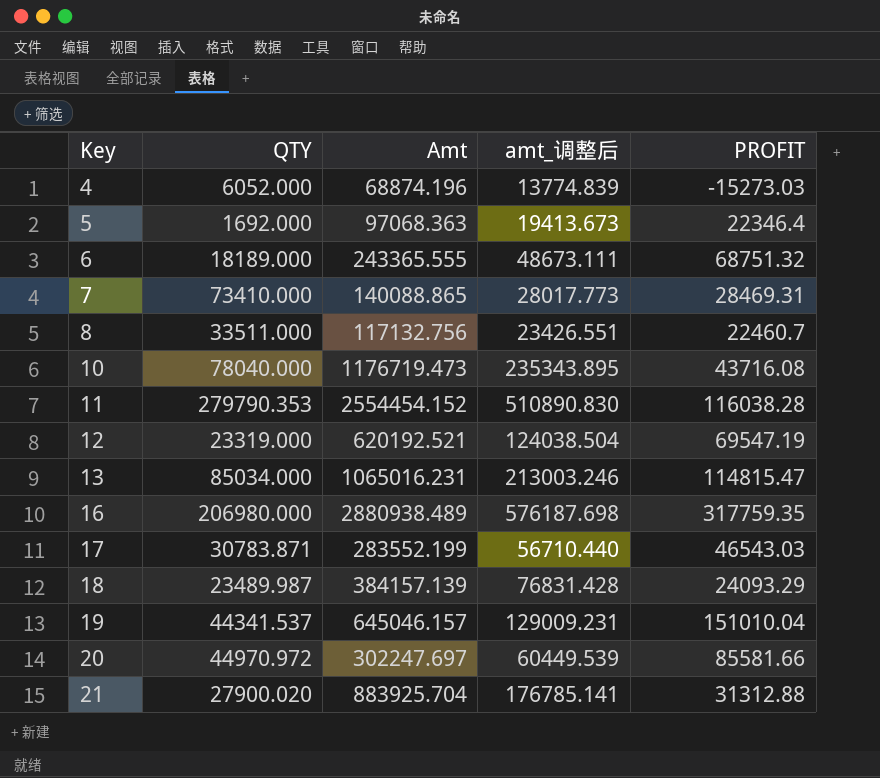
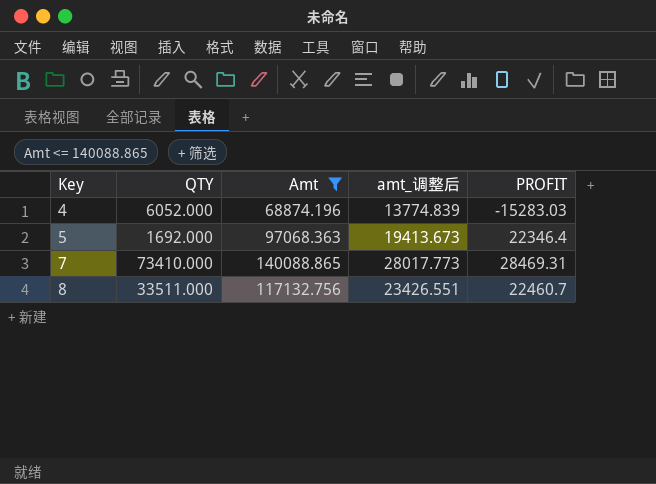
filter: none -> Amt <= 140088.865
4 | PROFIT: -15273.03 -> -15283.03

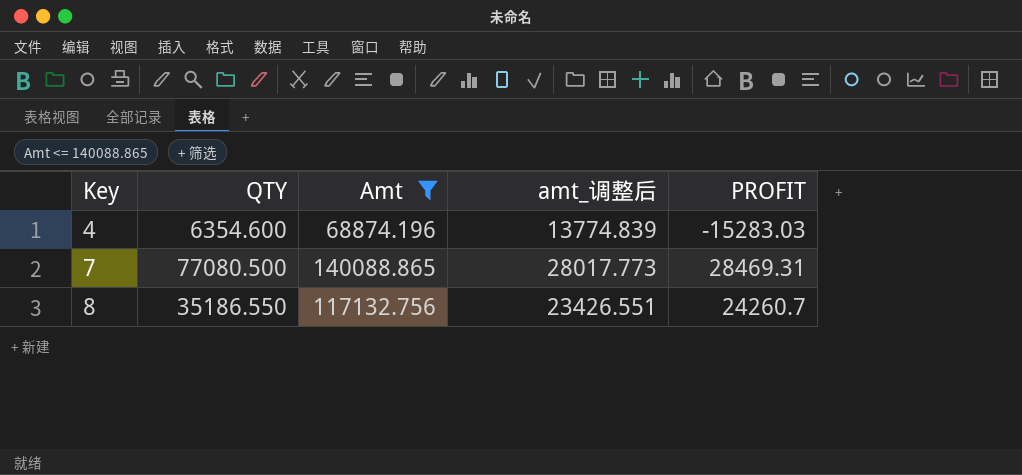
row 5: 1692.000 | 97068.363 | 19413.673 | 22346.4 -> none
4 | QTY: 6052.000 -> 6354.600
7 | QTY: 73410.000 -> 77080.500
8 | QTY: 33511.000 -> 35186.550
8 | PROFIT: 22460.7 -> 24260.7

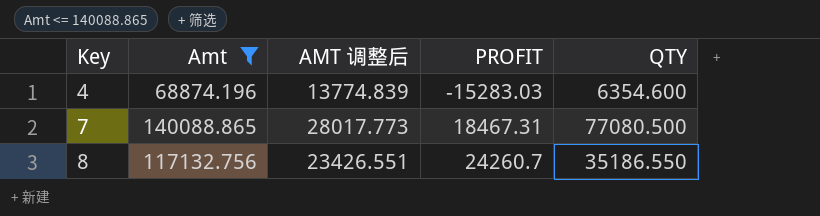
column name: amt_调整后 -> AMT 调整后
column QTY | position: 2 -> 5
7 | PROFIT: 28469.31 -> 18467.31

